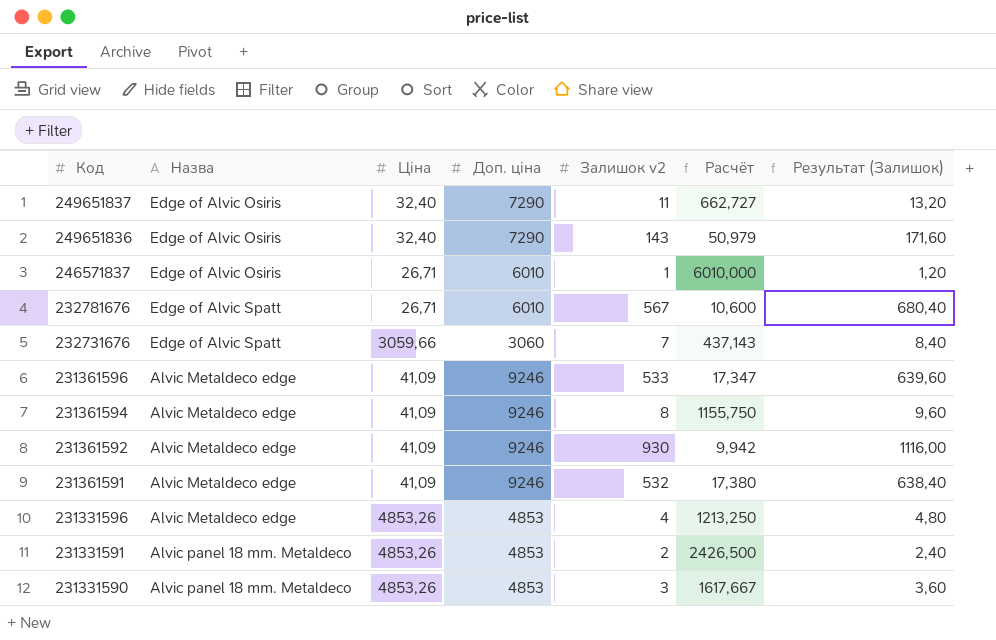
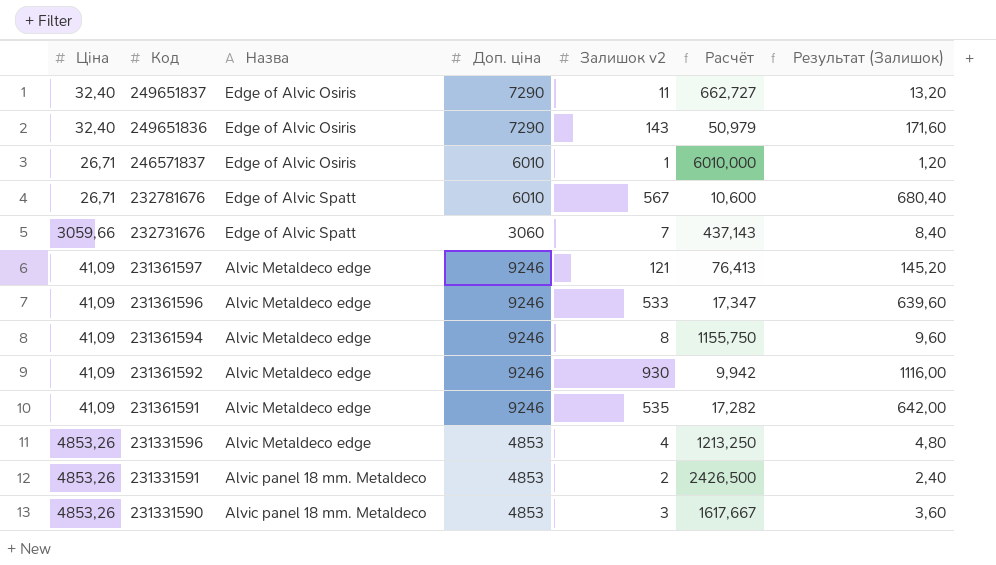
column Ціна | position: 3 -> 1
row 231361597: none -> 41,09 | Alvic Metaldeco edge | 9246 | 121 | 76,413 | 145,20
231361591 | Залишок v2: 532 -> 535
231361591 | Расчёт: 17,380 -> 17,282
231361591 | Результат (Залишок): 638,40 -> 642,00

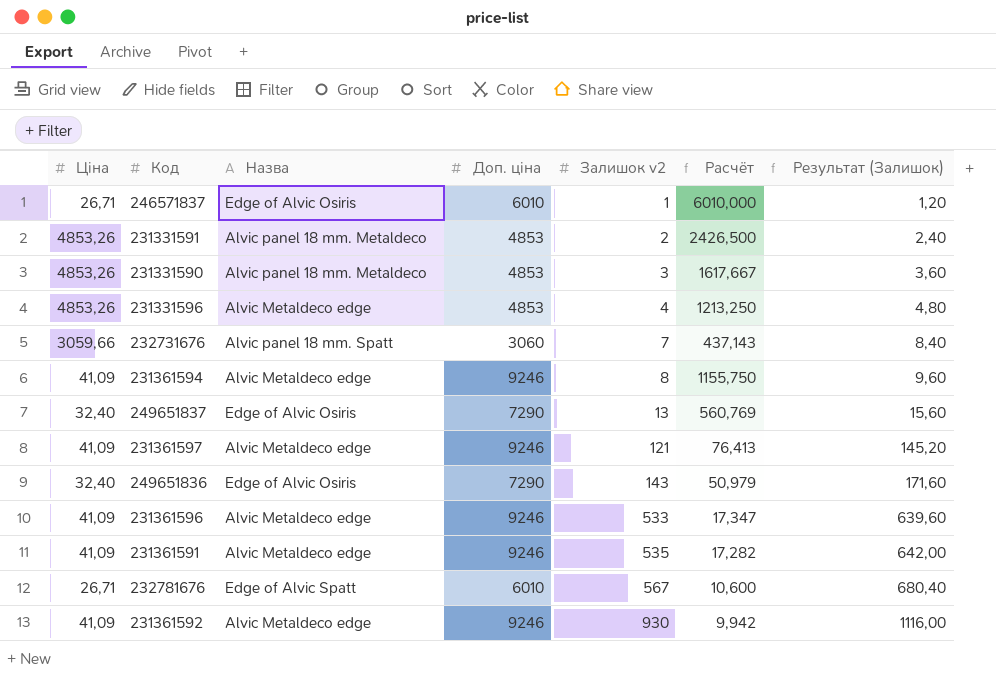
row order: Код descending -> Залишок v2 ascending
232731676 | Назва: Edge of Alvic Spatt -> Alvic panel 18 mm. Spatt
249651837 | Залишок v2: 11 -> 13
249651837 | Расчёт: 662,727 -> 560,769
249651837 | Результат (Залишок): 13,20 -> 15,60

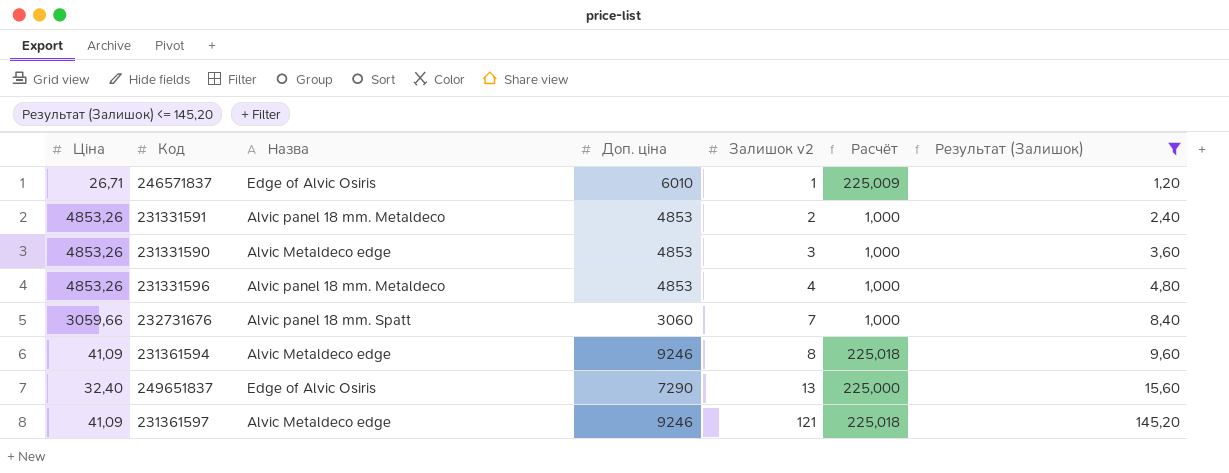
filter: none -> Результат (Залишок) <= 145,20
column Расчёт | formula: [Доп. ціна] / [Залишок v2] -> [Доп. ціна] / [Ціна]
231331590 | Назва: Alvic panel 18 mm. Metaldeco -> Alvic Metaldeco edge
231331596 | Назва: Alvic Metaldeco edge -> Alvic panel 18 mm. Metaldeco

